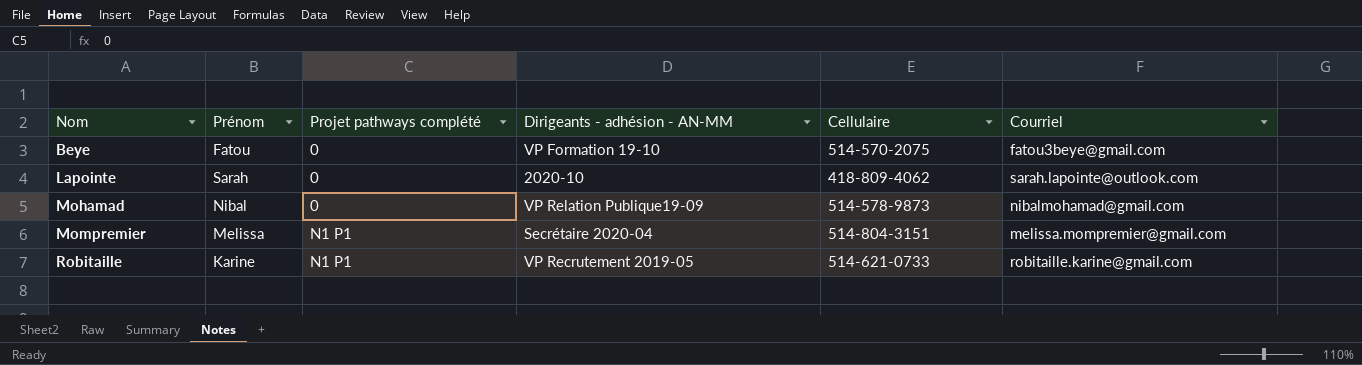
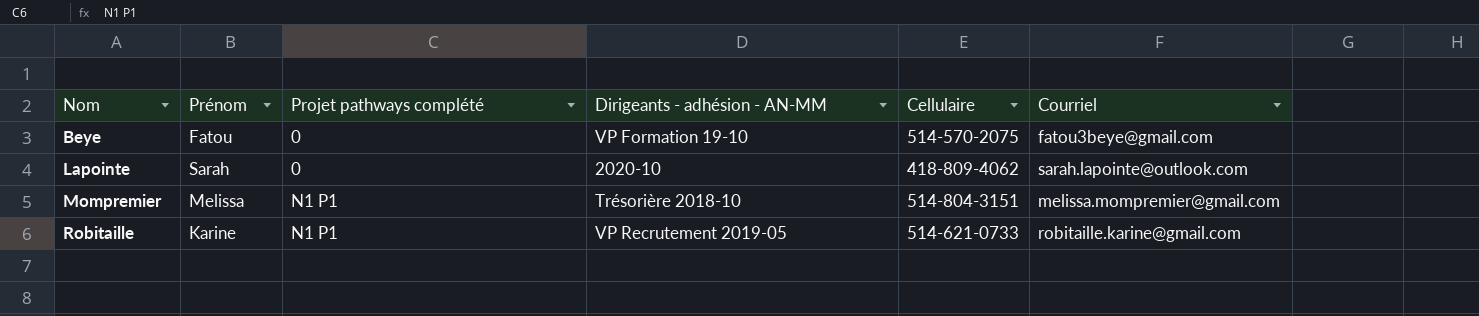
row Mohamad: Nibal | 0 | VP Relation Publique19-09 | 514-578-9873 | nibalmohamad@gmail.com -> none
Mompremier | Dirigeants - adhésion - AN-MM: Secrétaire 2020-04 -> Trésorière 2018-10

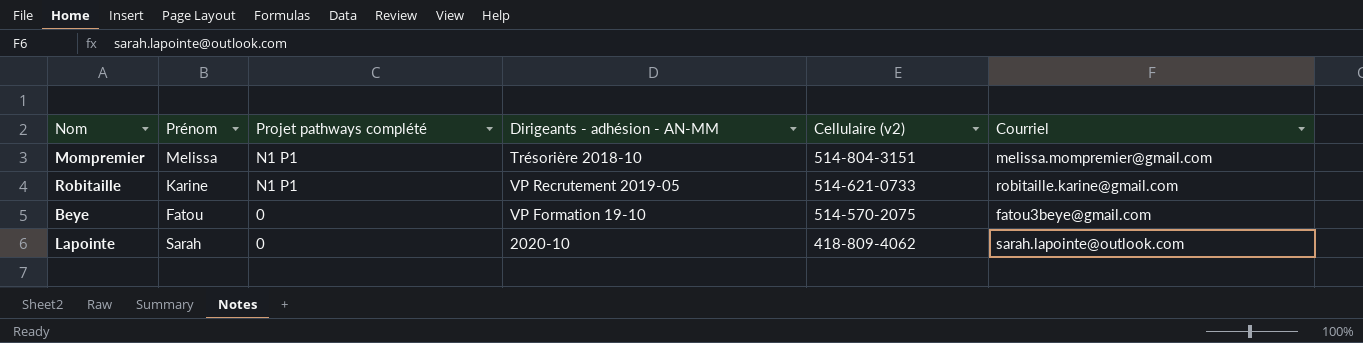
row order: Nom ascending -> Projet pathways complété descending
column name: Cellulaire -> Cellulaire (v2)

